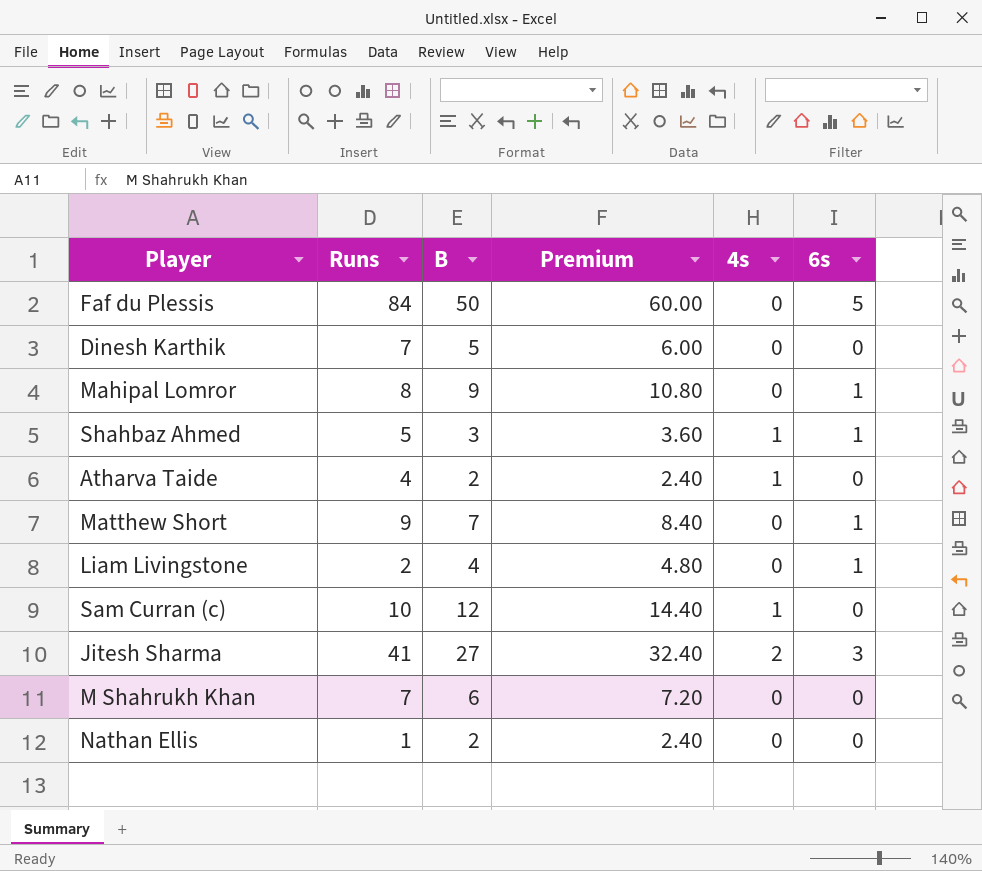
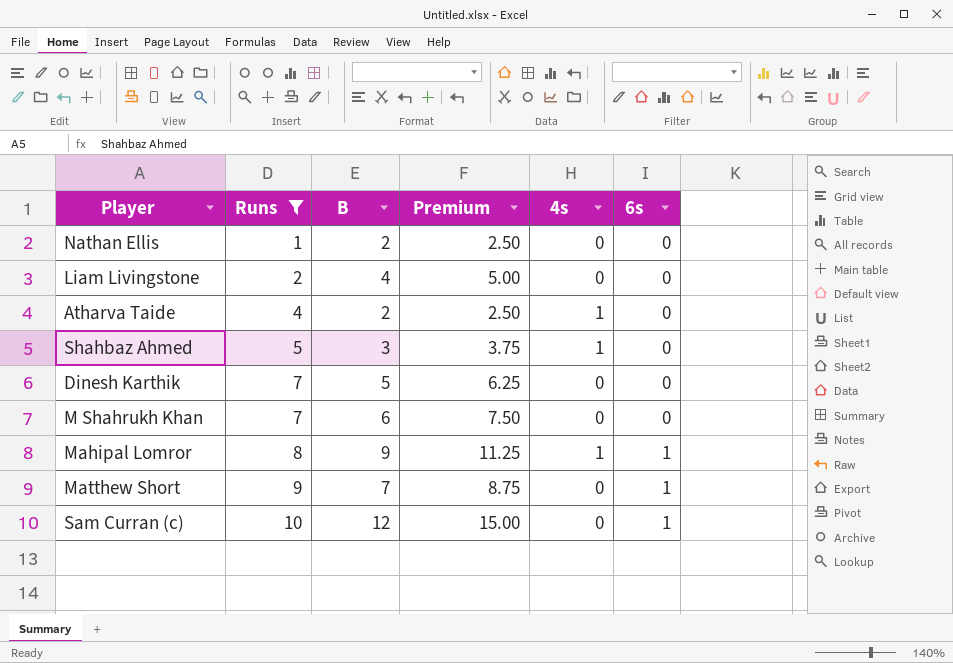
filter: none -> Runs <= 10
row order: none -> Runs ascending
column Premium | formula: [B] * 1.2 -> [B] * 1.25
Liam Livingstone | 6s: 1 -> 0
Shahbaz Ahmed | 6s: 1 -> 0
Mahipal Lomror | 4s: 0 -> 1
Sam Curran (c) | 4s: 1 -> 0
Sam Curran (c) | 6s: 0 -> 1

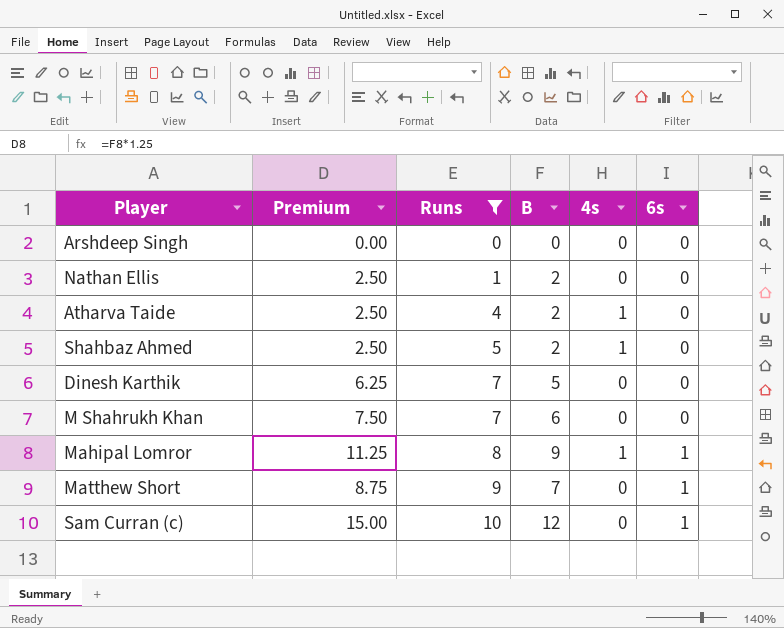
column Premium | position: 4 -> 2
row Liam Livingstone: 2 | 4 | 5.00 | 0 | 0 -> none
row Arshdeep Singh: none -> 0.00 | 0 | 0 | 0 | 0
Shahbaz Ahmed | Premium: 3.75 -> 2.50
Shahbaz Ahmed | B: 3 -> 2

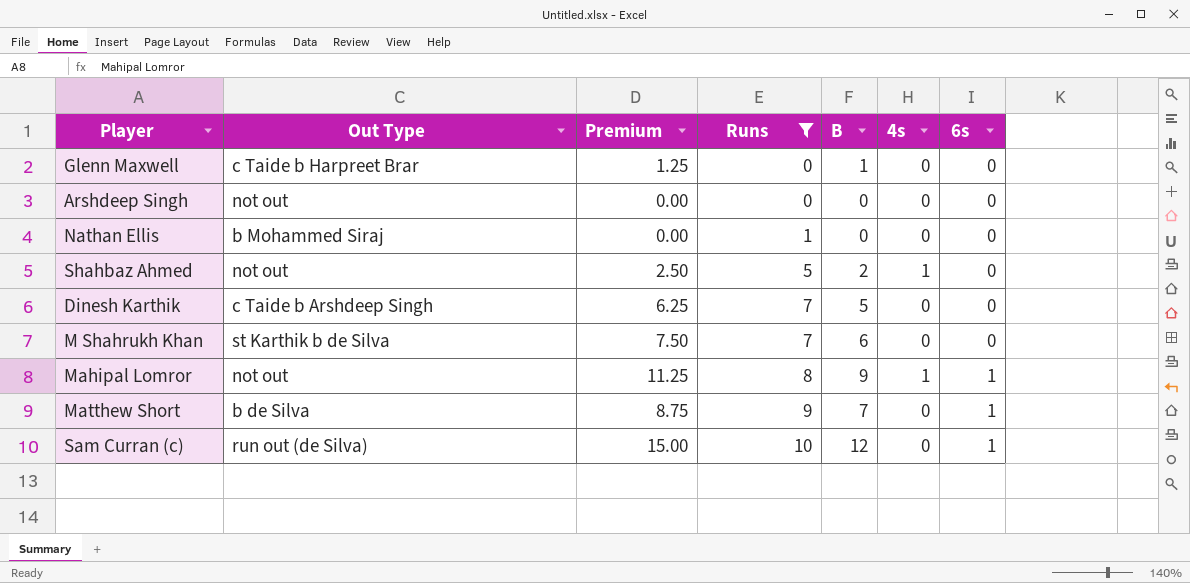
column Out Type | position: none -> 2
row Atharva Taide: 2.50 | 4 | 2 | 1 | 0 -> none
row Glenn Maxwell: none -> c Taide b Harpreet Brar | 1.25 | 0 | 1 | 0 | 0
Nathan Ellis | Premium: 2.50 -> 0.00
Nathan Ellis | B: 2 -> 0

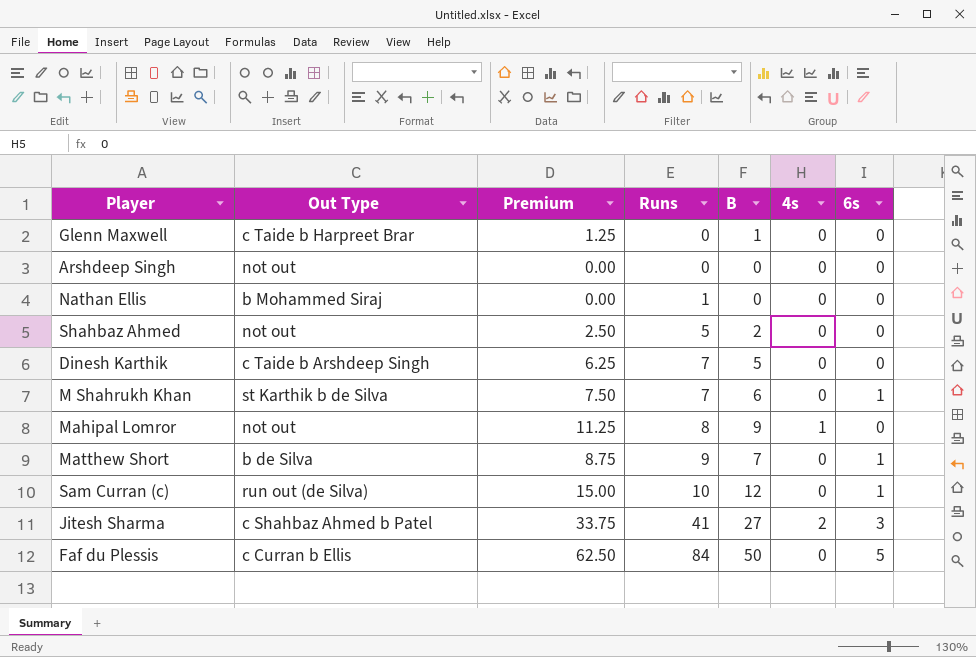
filter: Runs <= 10 -> none
Shahbaz Ahmed | 4s: 1 -> 0
M Shahrukh Khan | 6s: 0 -> 1
Mahipal Lomror | 6s: 1 -> 0

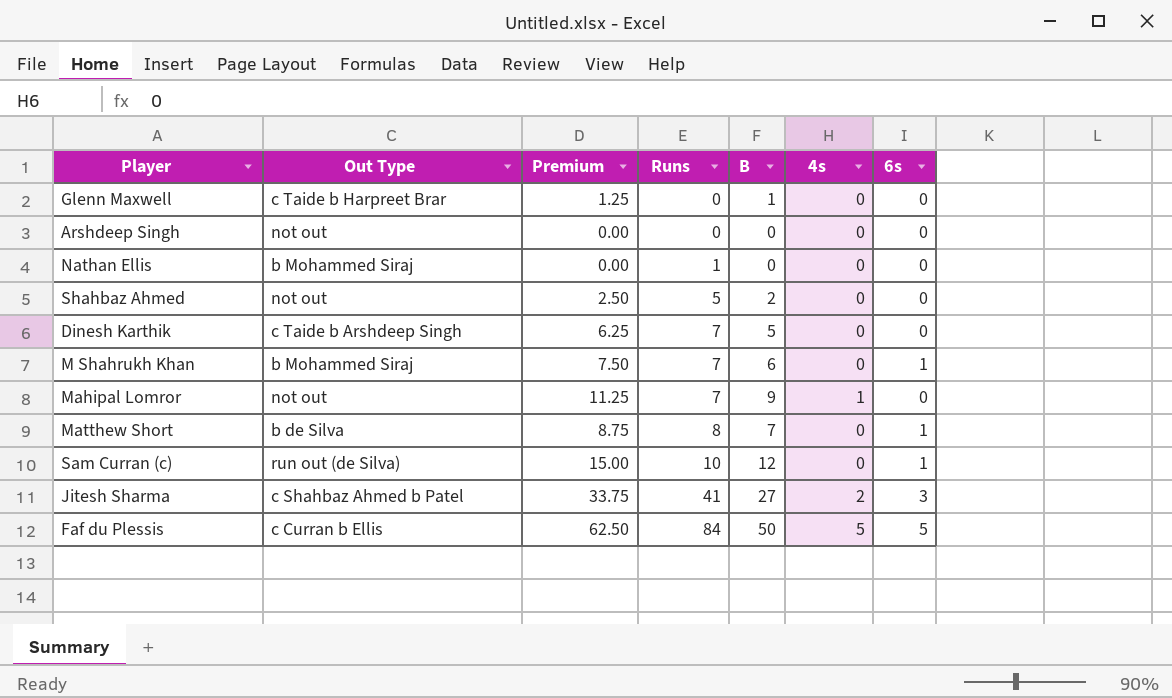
M Shahrukh Khan | Out Type: st Karthik b de Silva -> b Mohammed Siraj
Mahipal Lomror | Runs: 8 -> 7
Matthew Short | Runs: 9 -> 8
Faf du Plessis | 4s: 0 -> 5

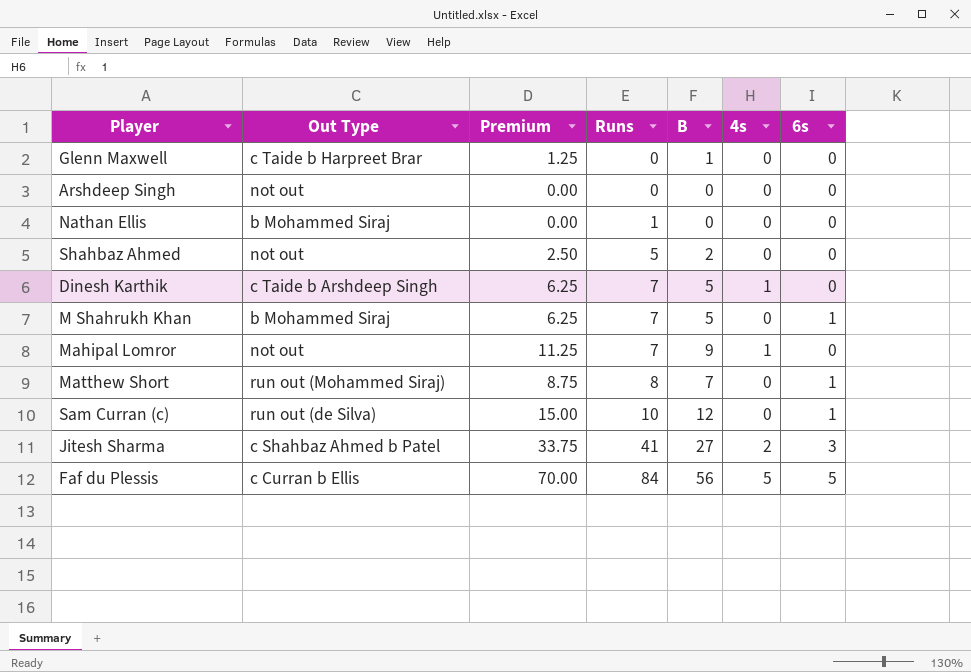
Dinesh Karthik | 4s: 0 -> 1
M Shahrukh Khan | Premium: 7.50 -> 6.25
M Shahrukh Khan | B: 6 -> 5
Matthew Short | Out Type: b de Silva -> run out (Mohammed Siraj)
Faf du Plessis | Premium: 62.50 -> 70.00
Faf du Plessis | B: 50 -> 56

